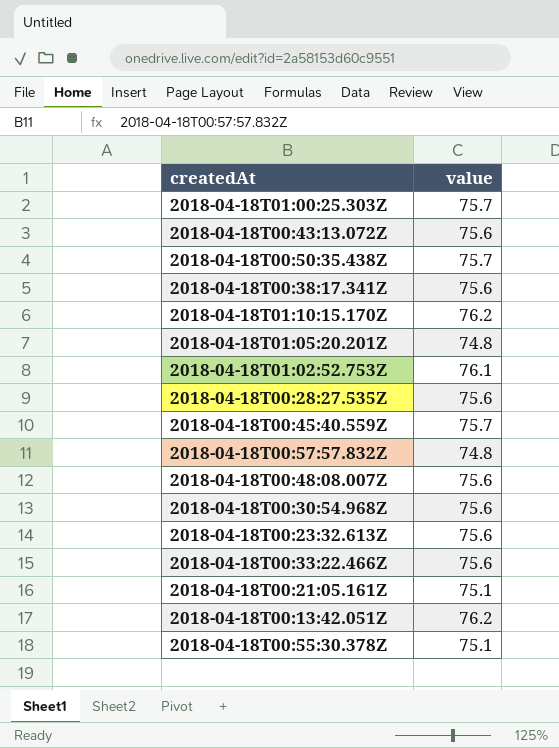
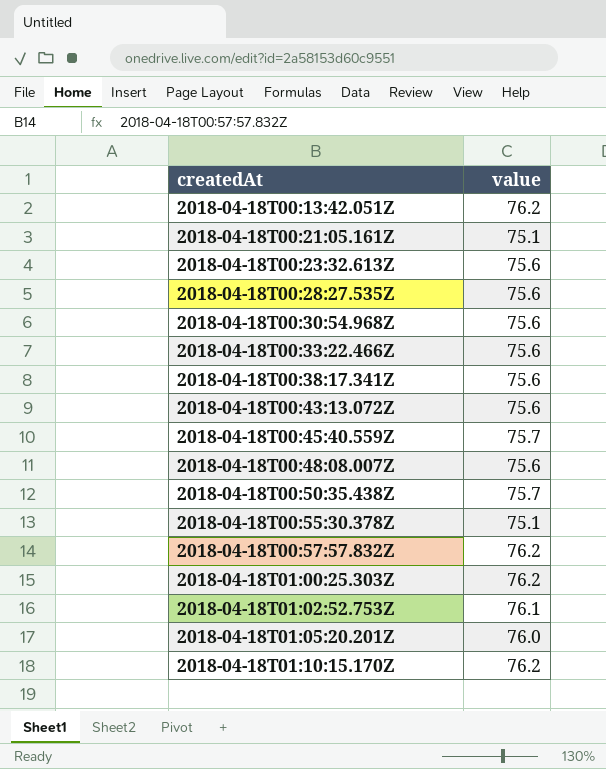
row order: none -> createdAt ascending
2018-04-18T00:57:57.832Z | value: 74.8 -> 76.2
2018-04-18T01:00:25.303Z | value: 75.7 -> 76.2
2018-04-18T01:05:20.201Z | value: 74.8 -> 76.0

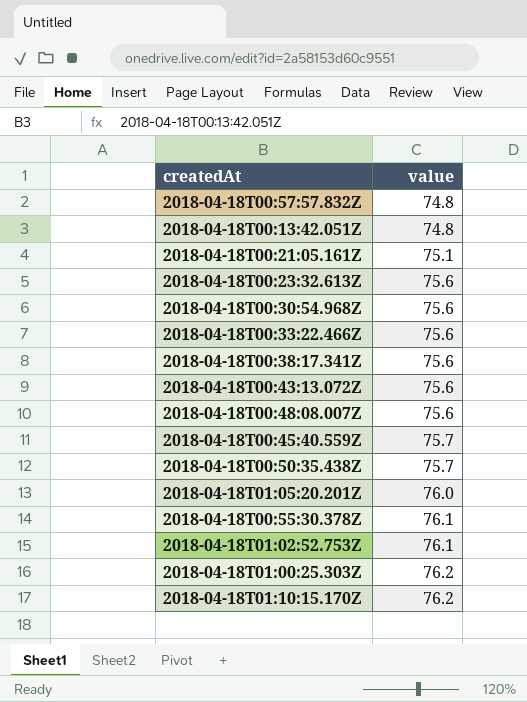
row order: createdAt ascending -> value ascending
row 2018-04-18T00:28:27.535Z: 75.6 -> none
2018-04-18T00:57:57.832Z | value: 76.2 -> 74.8
2018-04-18T00:13:42.051Z | value: 76.2 -> 74.8
2018-04-18T00:55:30.378Z | value: 75.1 -> 76.1

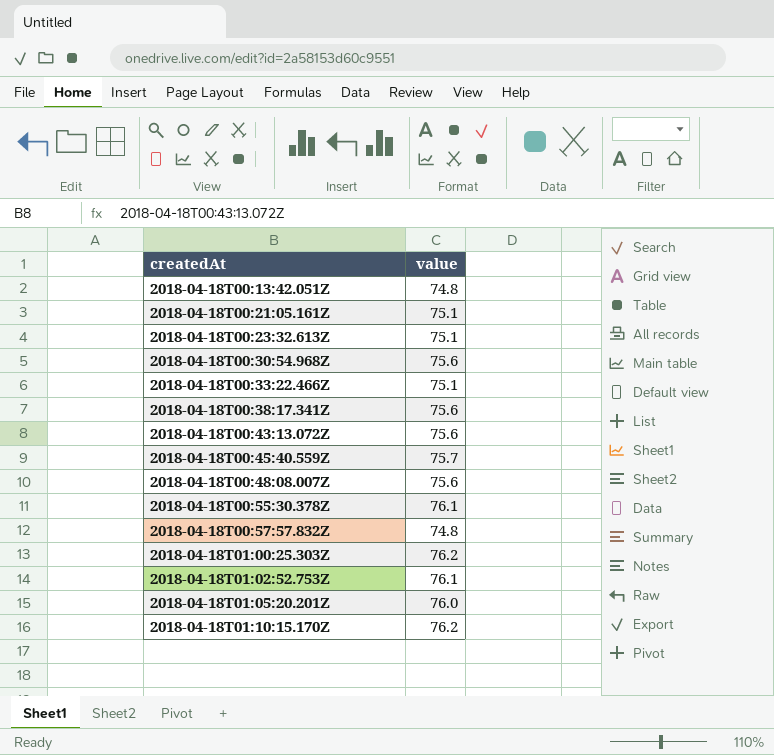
row order: value ascending -> createdAt ascending
row 2018-04-18T00:50:35.438Z: 75.7 -> none
2018-04-18T00:23:32.613Z | value: 75.6 -> 75.1
2018-04-18T00:33:22.466Z | value: 75.6 -> 75.1

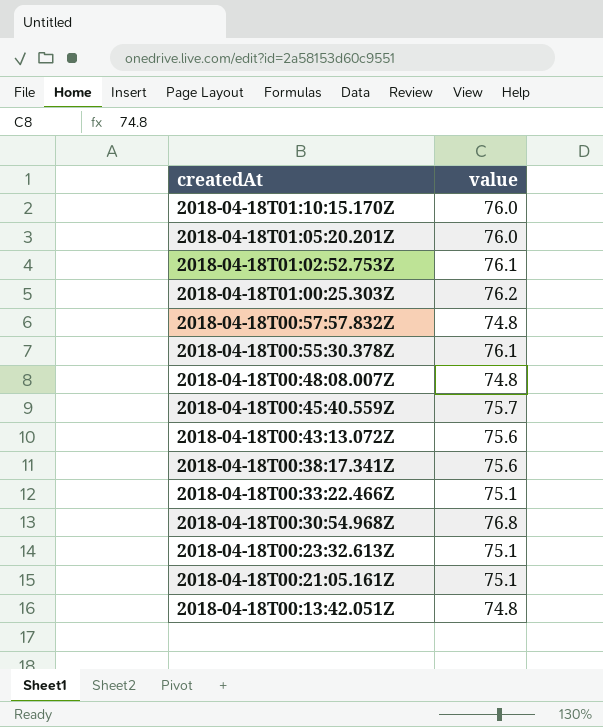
row order: createdAt ascending -> createdAt descending
2018-04-18T01:10:15.170Z | value: 76.2 -> 76.0
2018-04-18T00:48:08.007Z | value: 75.6 -> 74.8
2018-04-18T00:30:54.968Z | value: 75.6 -> 76.8

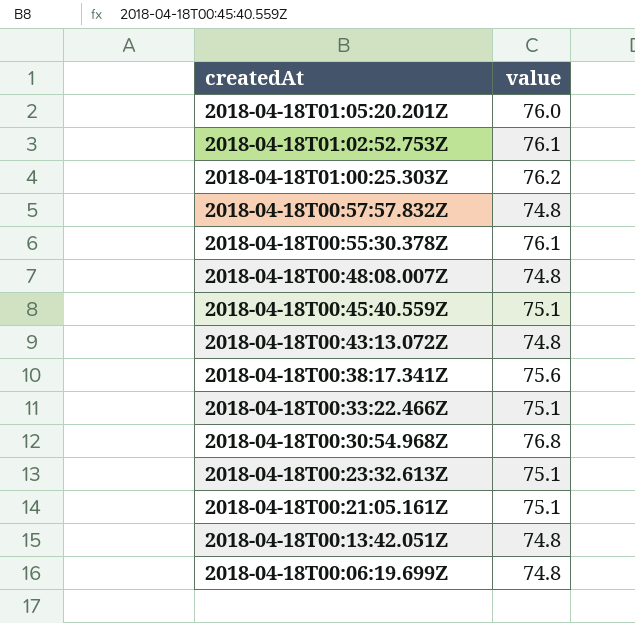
row 2018-04-18T01:10:15.170Z: 76.0 -> none
2018-04-18T00:45:40.559Z | value: 75.7 -> 75.1
2018-04-18T00:43:13.072Z | value: 75.6 -> 74.8
row 2018-04-18T00:06:19.699Z: none -> 74.8

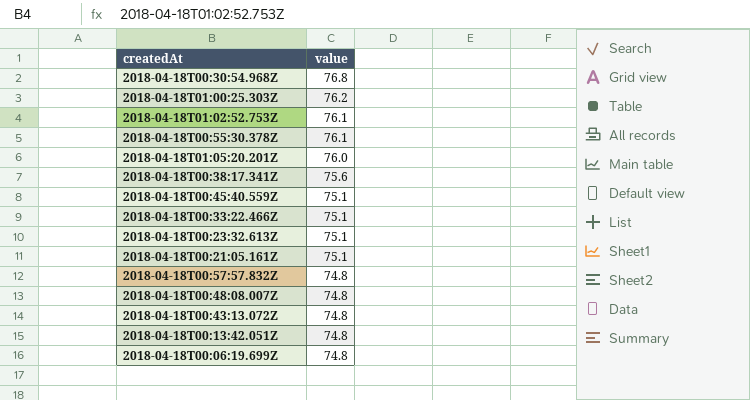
row order: createdAt descending -> value descending

